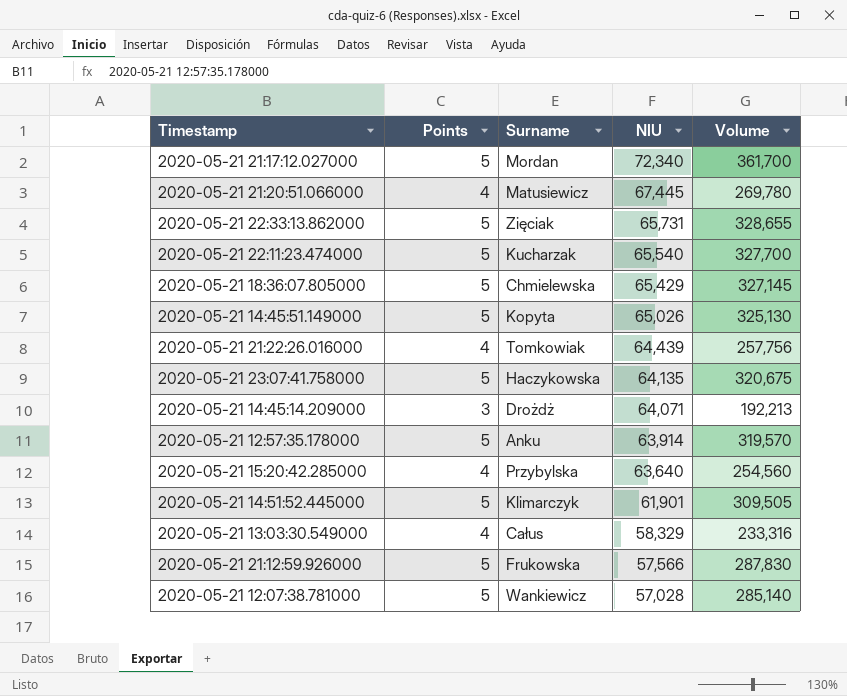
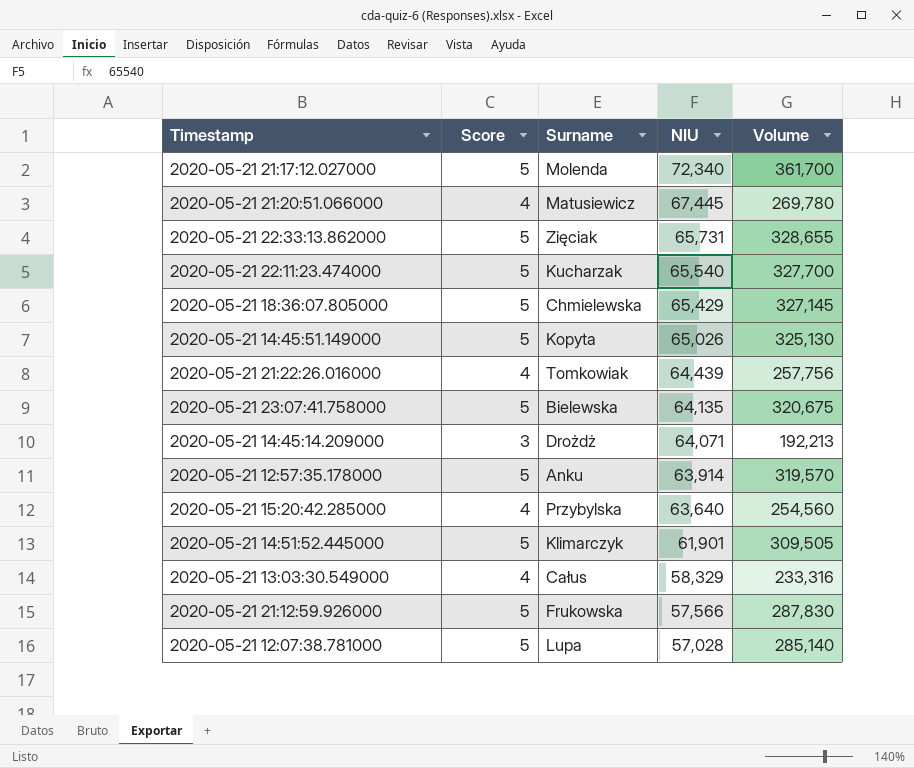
column name: Points -> Score
2020-05-21 21:17:12.027000 | Surname: Mordan -> Molenda
2020-05-21 23:07:41.758000 | Surname: Haczykowska -> Bielewska
2020-05-21 12:07:38.781000 | Surname: Wankiewicz -> Lupa

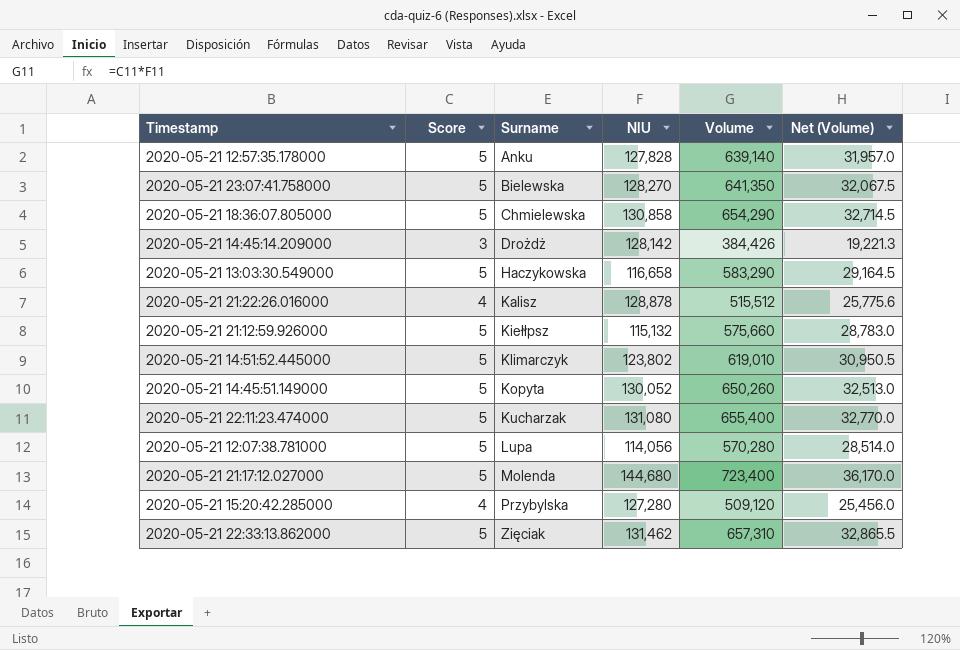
row order: NIU descending -> Surname ascending
column Net (Volume) | formula: none -> [Volume] * 0.05
row 2020-05-21 21:20:51.066000: 4 | Matusiewicz | 67,445 | 269,780 -> none
2020-05-21 12:57:35.178000 | NIU: 63,914 -> 127,828
2020-05-21 12:57:35.178000 | Volume: 319,570 -> 639,140
2020-05-21 23:07:41.758000 | NIU: 64,135 -> 128,270
2020-05-21 23:07:41.758000 | Volume: 320,675 -> 641,350
2020-05-21 18:36:07.805000 | NIU: 65,429 -> 130,858
2020-05-21 18:36:07.805000 | Volume: 327,145 -> 654,290
2020-05-21 14:45:14.209000 | NIU: 64,071 -> 128,142
2020-05-21 14:45:14.209000 | Volume: 192,213 -> 384,426
2020-05-21 13:03:30.549000 | Score: 4 -> 5
2020-05-21 13:03:30.549000 | Surname: Całus -> Haczykowska
2020-05-21 13:03:30.549000 | NIU: 58,329 -> 116,658
2020-05-21 13:03:30.549000 | Volume: 233,316 -> 583,290
2020-05-21 21:22:26.016000 | Surname: Tomkowiak -> Kalisz
2020-05-21 21:22:26.016000 | NIU: 64,439 -> 128,878
2020-05-21 21:22:26.016000 | Volume: 257,756 -> 515,512
2020-05-21 21:12:59.926000 | Surname: Frukowska -> Kiełłpsz
2020-05-21 21:12:59.926000 | NIU: 57,566 -> 115,132
2020-05-21 21:12:59.926000 | Volume: 287,830 -> 575,660
2020-05-21 14:51:52.445000 | NIU: 61,901 -> 123,802
2020-05-21 14:51:52.445000 | Volume: 309,505 -> 619,010
2020-05-21 14:45:51.149000 | NIU: 65,026 -> 130,052
2020-05-21 14:45:51.149000 | Volume: 325,130 -> 650,260
2020-05-21 22:11:23.474000 | NIU: 65,540 -> 131,080
2020-05-21 22:11:23.474000 | Volume: 327,700 -> 655,400
2020-05-21 12:07:38.781000 | NIU: 57,028 -> 114,056
2020-05-21 12:07:38.781000 | Volume: 285,140 -> 570,280
2020-05-21 21:17:12.027000 | NIU: 72,340 -> 144,680
2020-05-21 21:17:12.027000 | Volume: 361,700 -> 723,400
2020-05-21 15:20:42.285000 | NIU: 63,640 -> 127,280
2020-05-21 15:20:42.285000 | Volume: 254,560 -> 509,120
2020-05-21 22:33:13.862000 | NIU: 65,731 -> 131,462
2020-05-21 22:33:13.862000 | Volume: 328,655 -> 657,310

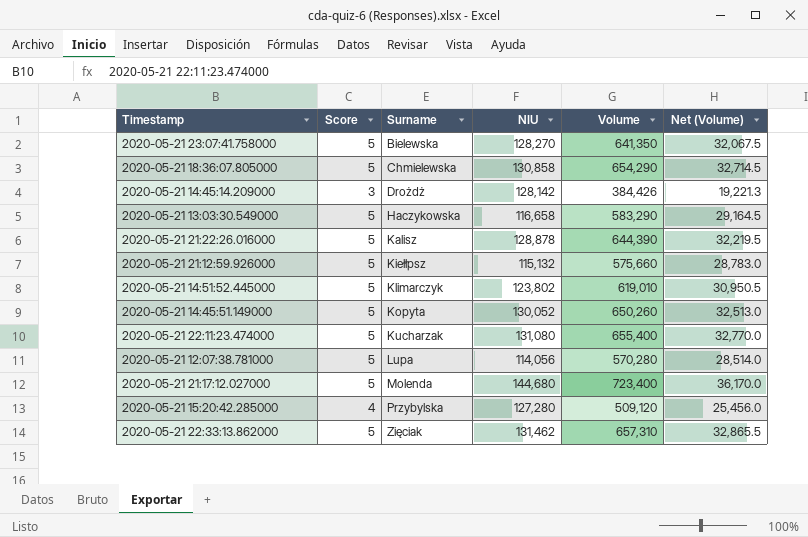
row 2020-05-21 12:57:35.178000: 5 | Anku | 127,828 | 639,140 | 31,957.0 -> none
2020-05-21 21:22:26.016000 | Score: 4 -> 5
2020-05-21 21:22:26.016000 | Volume: 515,512 -> 644,390
2020-05-21 21:22:26.016000 | Net (Volume): 25,775.6 -> 32,219.5

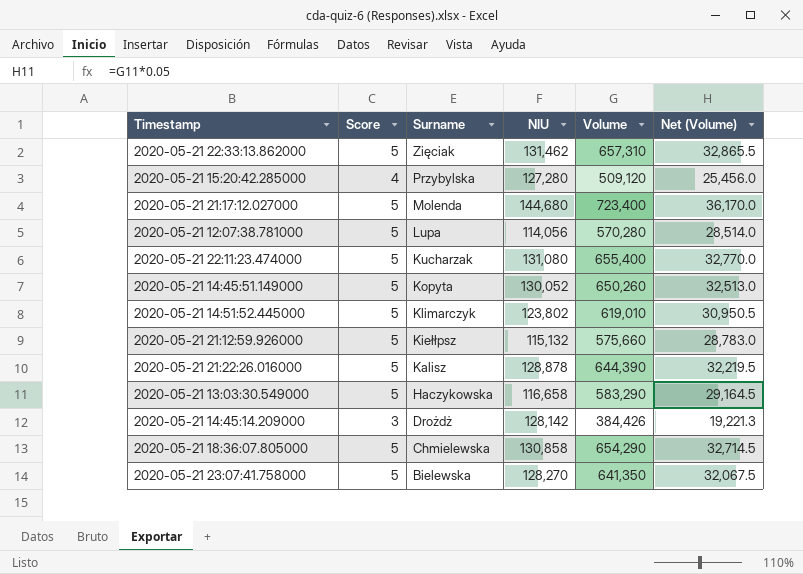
row order: Surname ascending -> Surname descending

